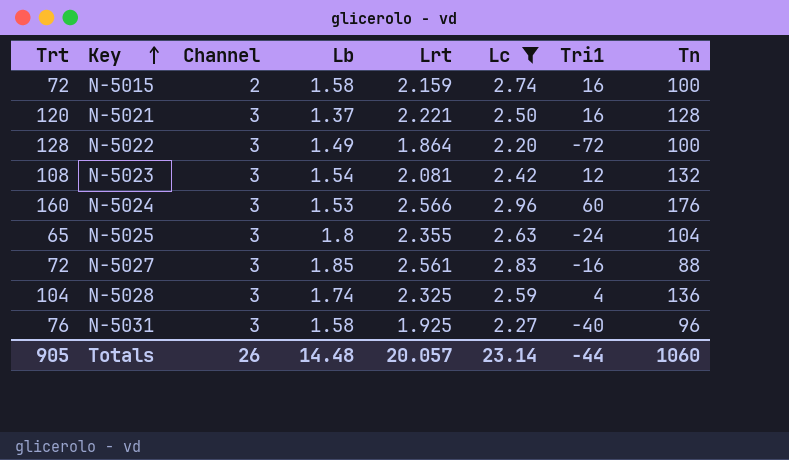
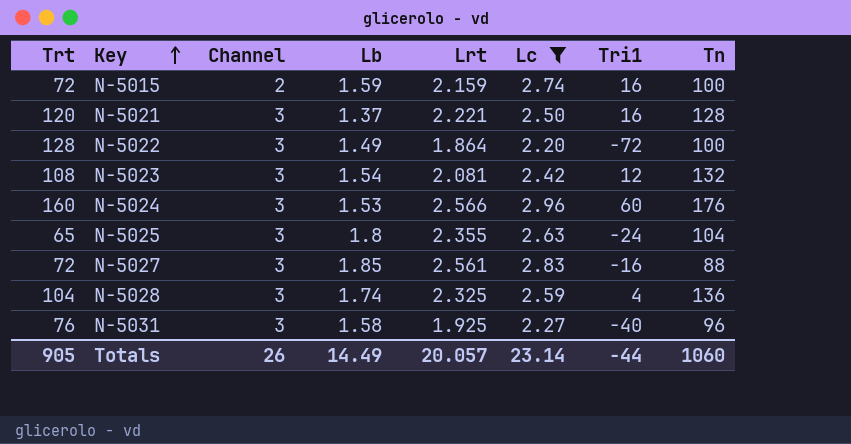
N-5015 | Lb: 1.58 -> 1.59
Totals | Lb: 14.48 -> 14.49

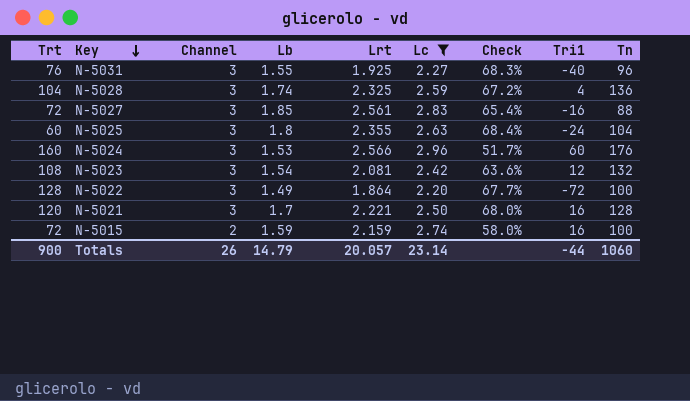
row order: Key ascending -> Key descending
column Check | formula: none -> [Lb] / [Lc]
N-5031 | Lb: 1.58 -> 1.55
N-5025 | Trt: 65 -> 60
N-5021 | Lb: 1.37 -> 1.7
Totals | Trt: 905 -> 900
Totals | Lb: 14.49 -> 14.79

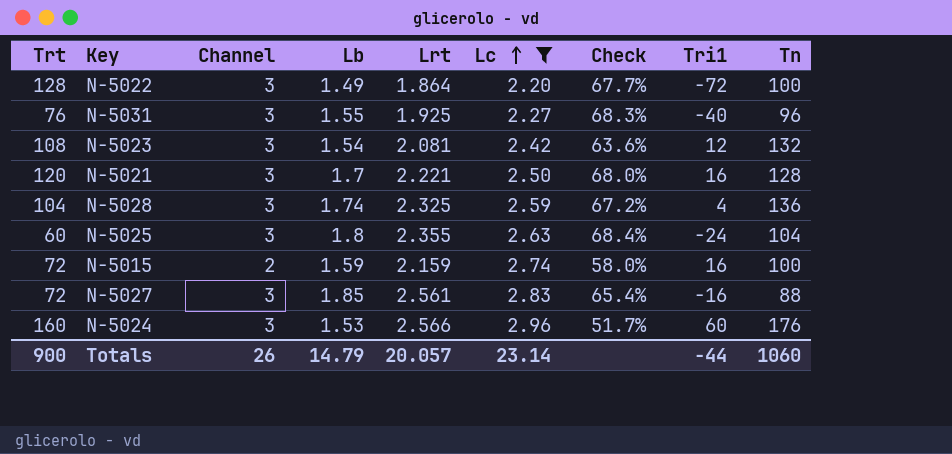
row order: Key descending -> Lc ascending

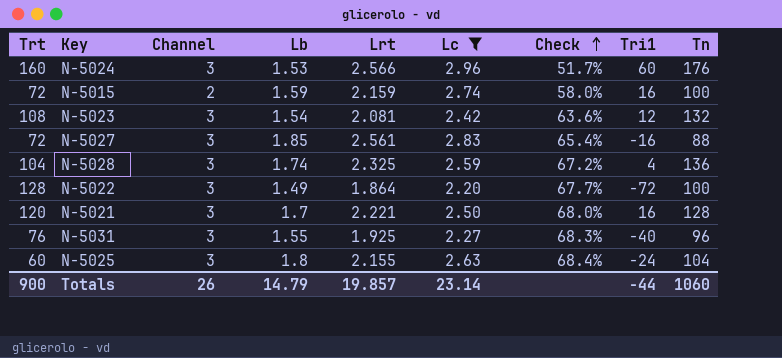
row order: Lc ascending -> Check ascending
N-5025 | Lrt: 2.355 -> 2.155
Totals | Lrt: 20.057 -> 19.857

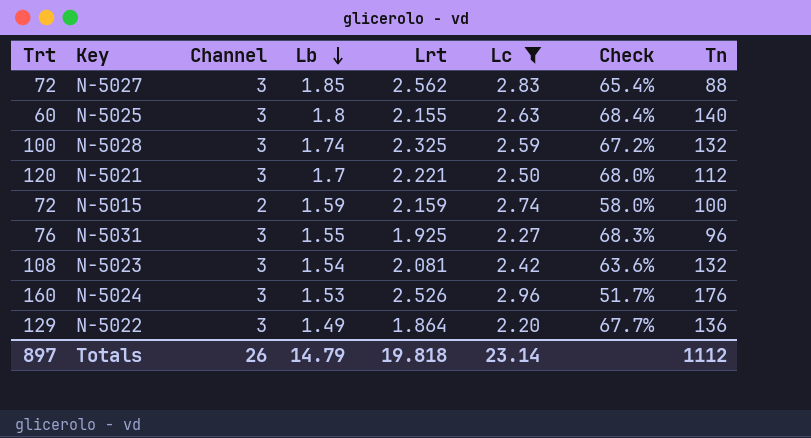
row order: Check ascending -> Lb descending
column Tri1 | position: 8 -> none
N-5027 | Lrt: 2.561 -> 2.562
N-5025 | Tn: 104 -> 140
N-5028 | Trt: 104 -> 100
N-5028 | Tn: 136 -> 132
N-5021 | Tn: 128 -> 112
N-5024 | Lrt: 2.566 -> 2.526
N-5022 | Trt: 128 -> 129
N-5022 | Tn: 100 -> 136
Totals | Trt: 900 -> 897
Totals | Lrt: 19.857 -> 19.818
Totals | Tn: 1060 -> 1112

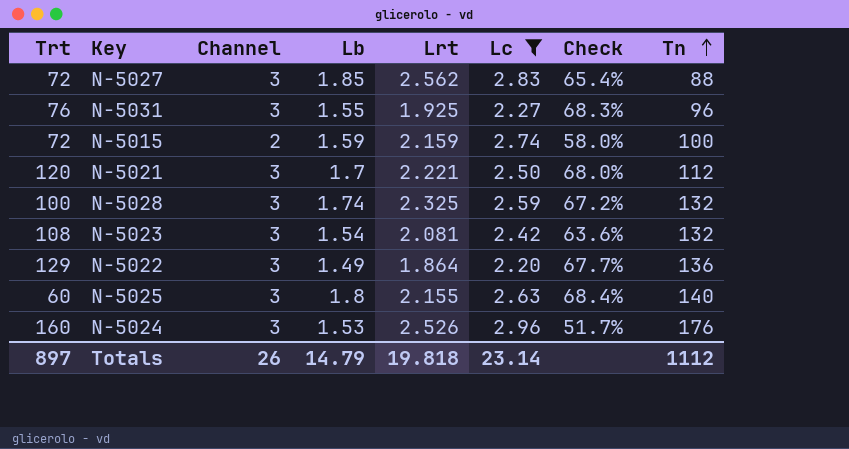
row order: Lb descending -> Tn ascending

